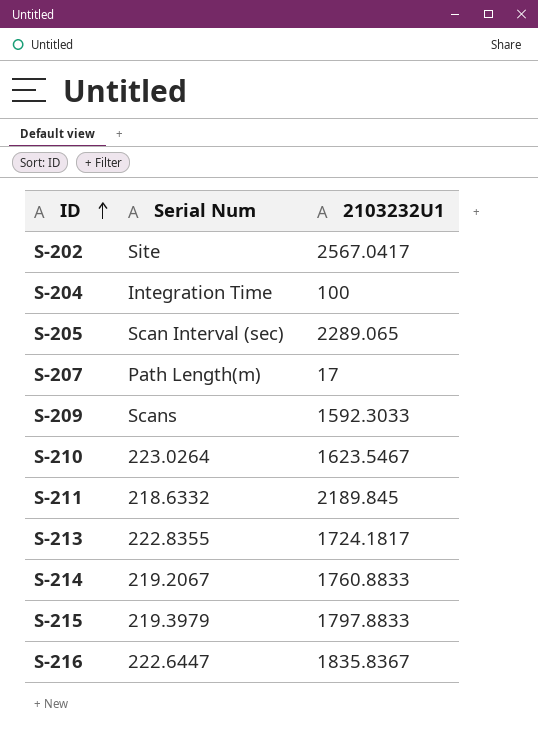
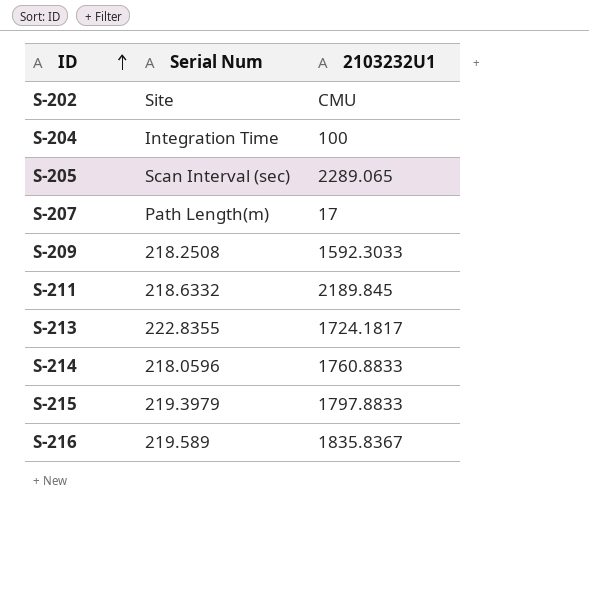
row S-210: 223.0264 | 1623.5467 -> none
S-202 | 2103232U1: 2567.0417 -> CMU
S-209 | Serial Num: Scans -> 218.2508
S-214 | Serial Num: 219.2067 -> 218.0596
S-216 | Serial Num: 222.6447 -> 219.589

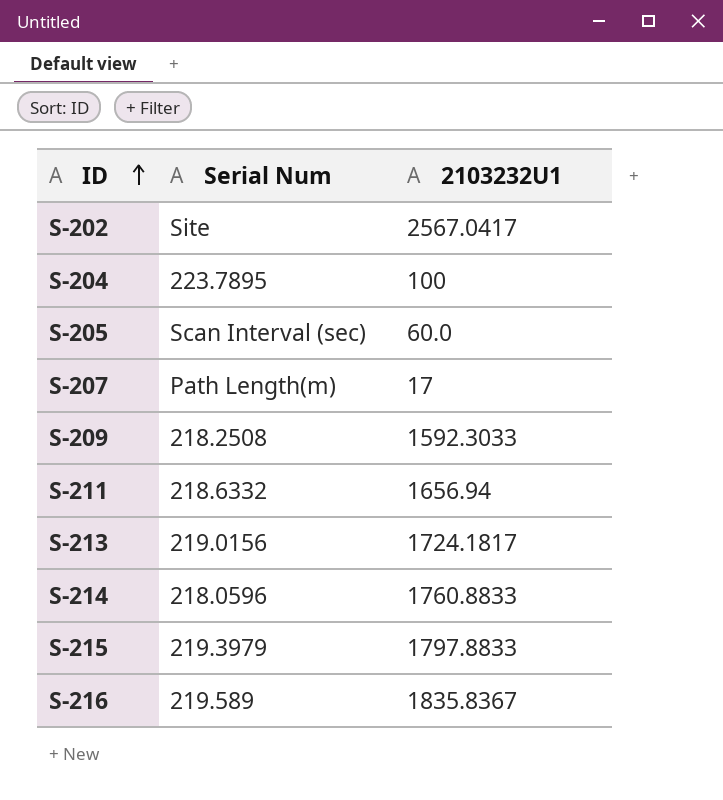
S-202 | 2103232U1: CMU -> 2567.0417
S-204 | Serial Num: Integration Time -> 223.7895
S-205 | 2103232U1: 2289.065 -> 60.0
S-211 | 2103232U1: 2189.845 -> 1656.94
S-213 | Serial Num: 222.8355 -> 219.0156

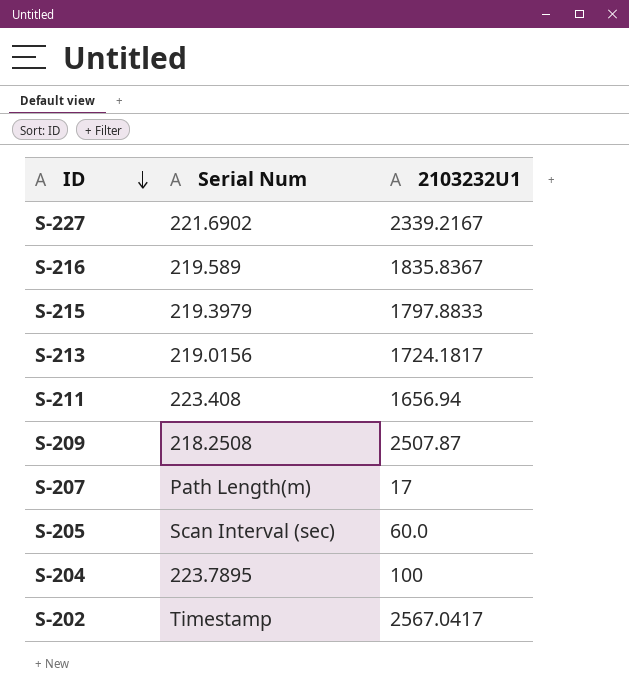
row order: ID ascending -> ID descending
row S-214: 218.0596 | 1760.8833 -> none
row S-227: none -> 221.6902 | 2339.2167
S-211 | Serial Num: 218.6332 -> 223.408
S-209 | 2103232U1: 1592.3033 -> 2507.87
S-202 | Serial Num: Site -> Timestamp

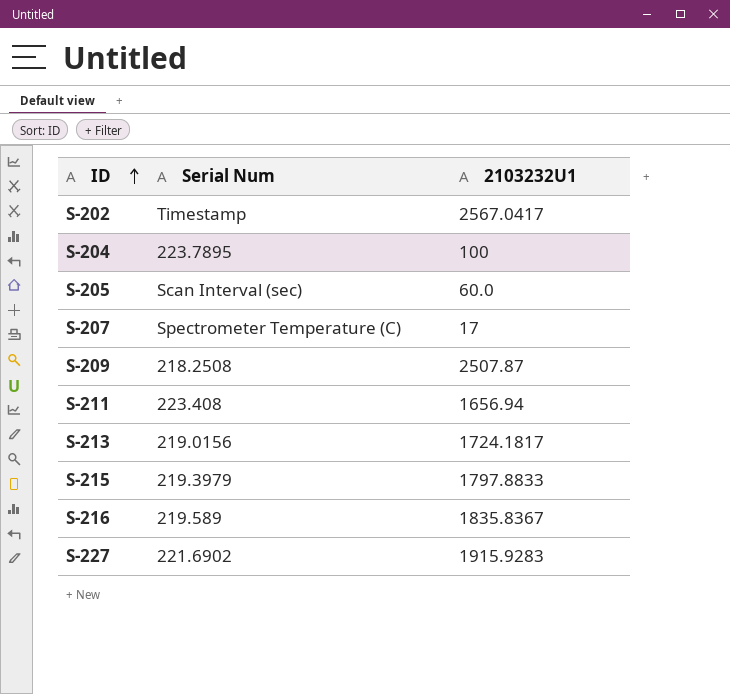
row order: ID descending -> ID ascending
S-207 | Serial Num: Path Length(m) -> Spectrometer Temperature (C)
S-227 | 2103232U1: 2339.2167 -> 1915.9283

